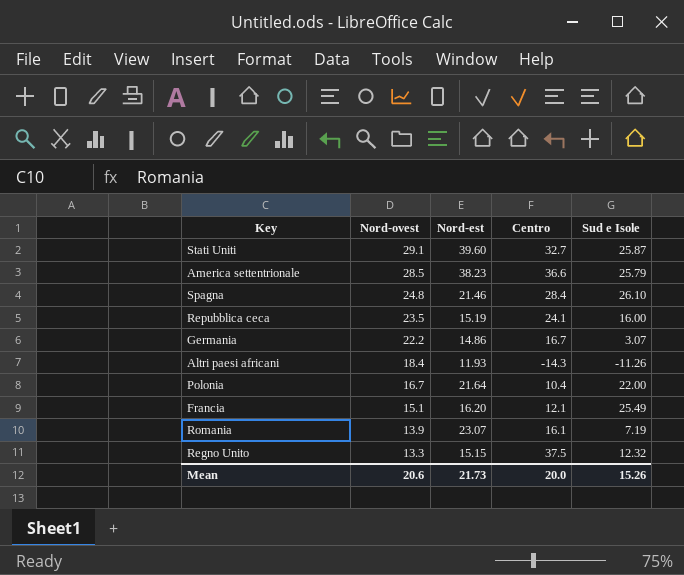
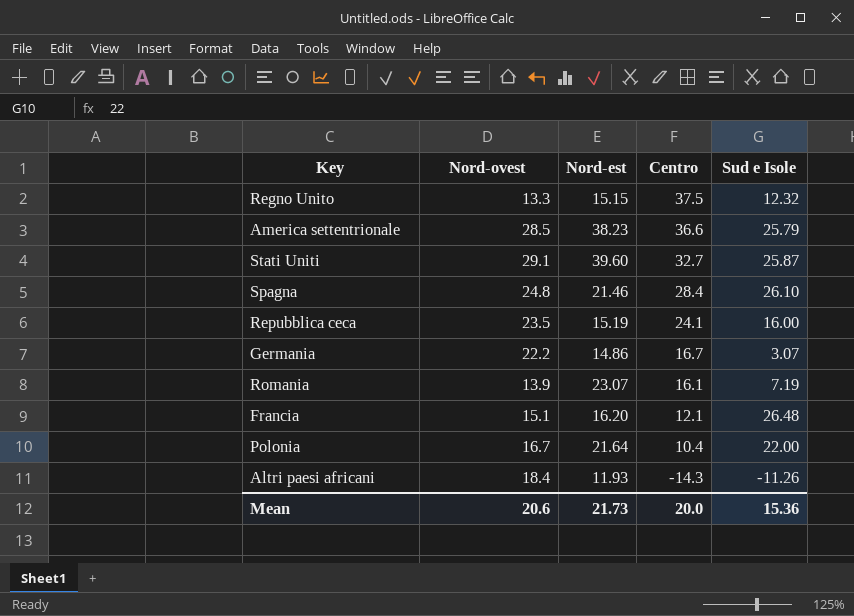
row order: Nord-ovest descending -> Centro descending
Francia | Sud e Isole: 25.49 -> 26.48
Mean | Sud e Isole: 15.26 -> 15.36

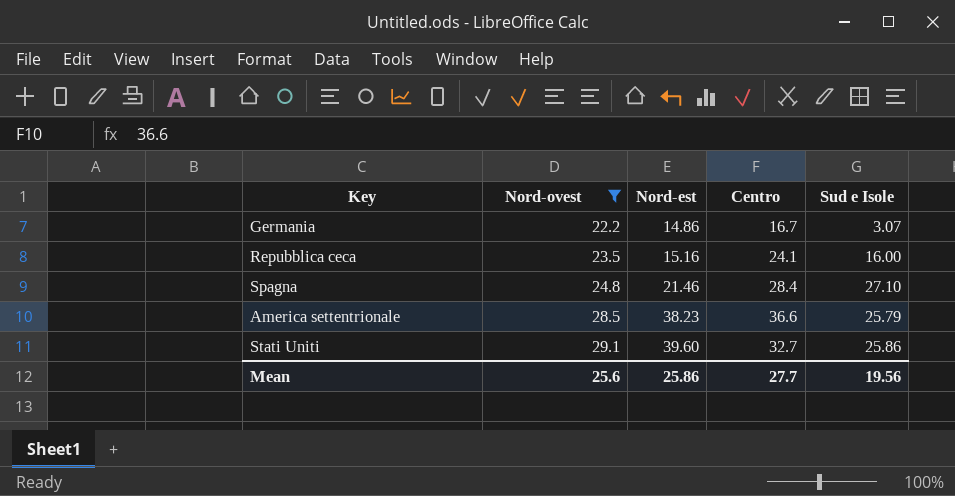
filter: none -> Nord-ovest >= 22.2
row order: Centro descending -> Nord-ovest ascending
Repubblica ceca | Nord-est: 15.19 -> 15.16
Spagna | Sud e Isole: 26.10 -> 27.10
Stati Uniti | Sud e Isole: 25.87 -> 25.86
Mean | Nord-ovest: 20.6 -> 25.6
Mean | Nord-est: 21.73 -> 25.86
Mean | Centro: 20.0 -> 27.7
Mean | Sud e Isole: 15.36 -> 19.56

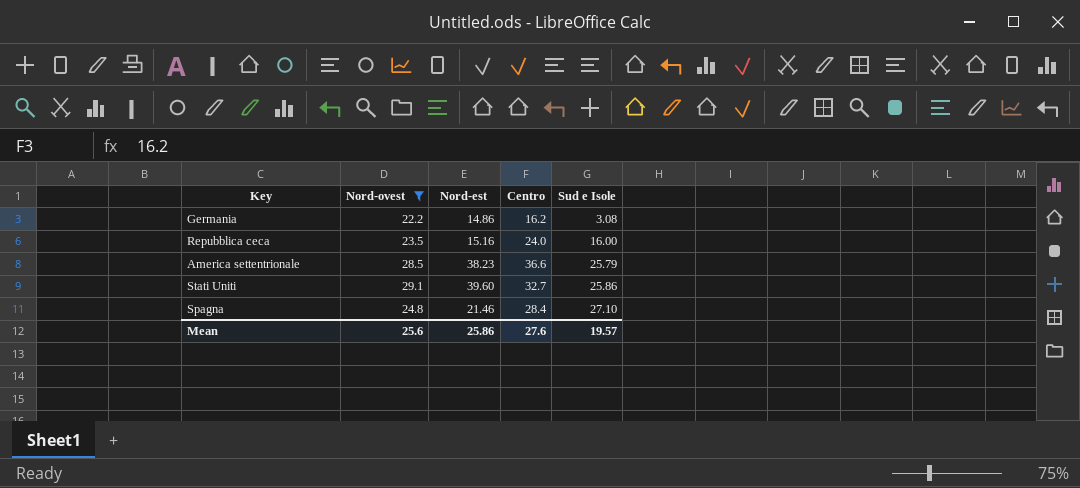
row order: Nord-ovest ascending -> Sud e Isole ascending
Germania | Centro: 16.7 -> 16.2
Germania | Sud e Isole: 3.07 -> 3.08
Repubblica ceca | Centro: 24.1 -> 24.0
Mean | Centro: 27.7 -> 27.6
Mean | Sud e Isole: 19.56 -> 19.57

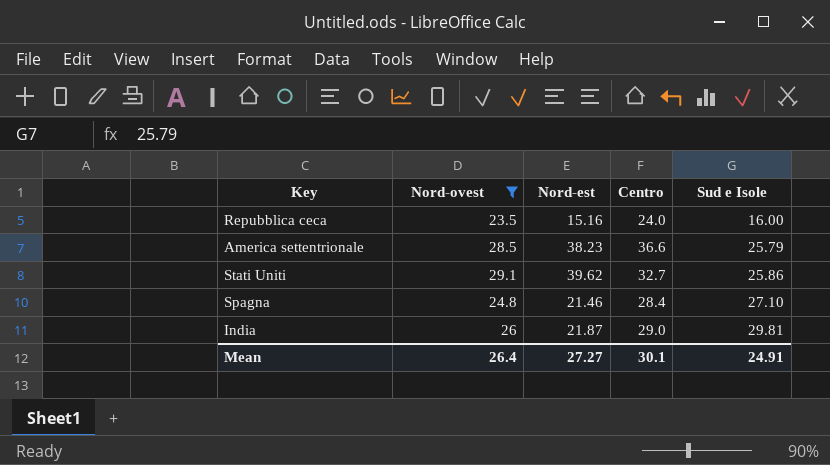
row Germania: 22.2 | 14.86 | 16.2 | 3.08 -> none
Stati Uniti | Nord-est: 39.60 -> 39.62
row India: none -> 26 | 21.87 | 29.0 | 29.81
Mean | Nord-ovest: 25.6 -> 26.4
Mean | Nord-est: 25.86 -> 27.27
Mean | Centro: 27.6 -> 30.1
Mean | Sud e Isole: 19.57 -> 24.91

